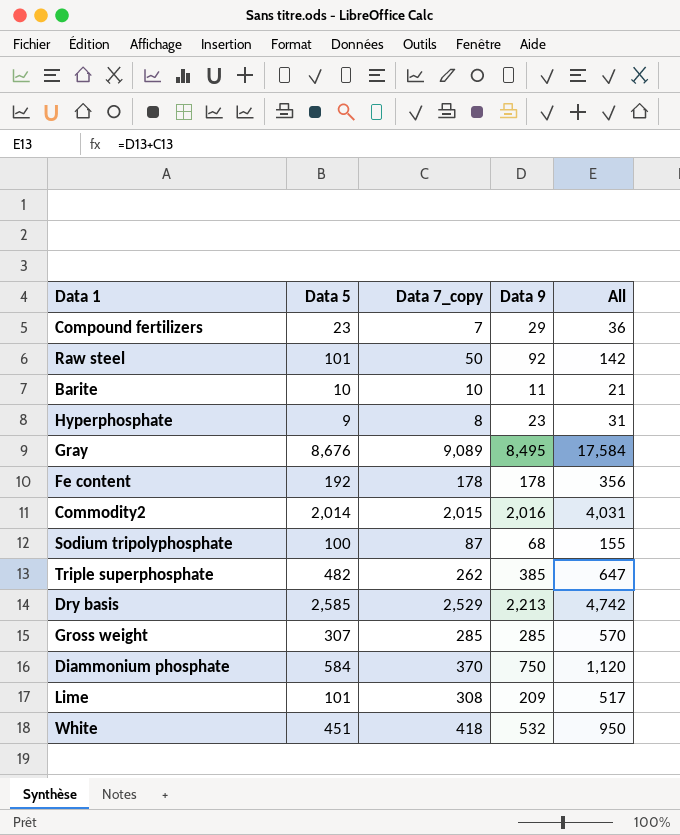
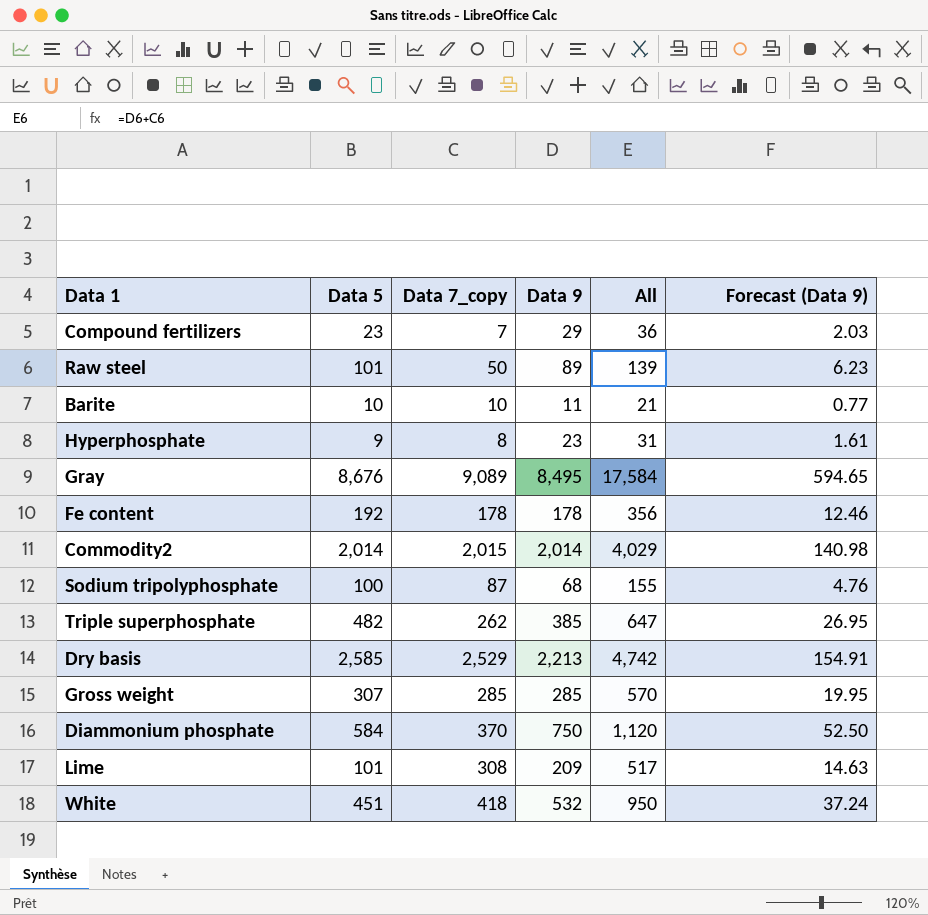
column Forecast (Data 9) | formula: none -> [Data 9] * 0.07
Raw steel | Data 9: 92 -> 89
Raw steel | All: 142 -> 139
Commodity2 | Data 9: 2,016 -> 2,014
Commodity2 | All: 4,031 -> 4,029

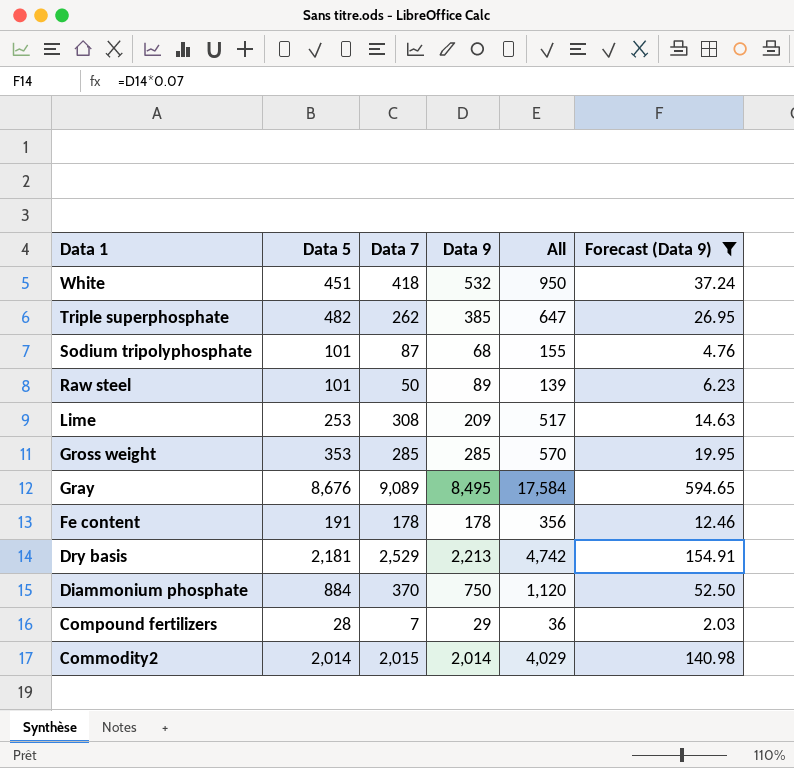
filter: none -> Forecast (Data 9) >= 2.03
row order: none -> Data 1 descending
column name: Data 7_copy -> Data 7
Sodium tripolyphosphate | Data 5: 100 -> 101
Lime | Data 5: 101 -> 253
Gross weight | Data 5: 307 -> 353
Fe content | Data 5: 192 -> 191
Dry basis | Data 5: 2,585 -> 2,181
Diammonium phosphate | Data 5: 584 -> 884
Compound fertilizers | Data 5: 23 -> 28

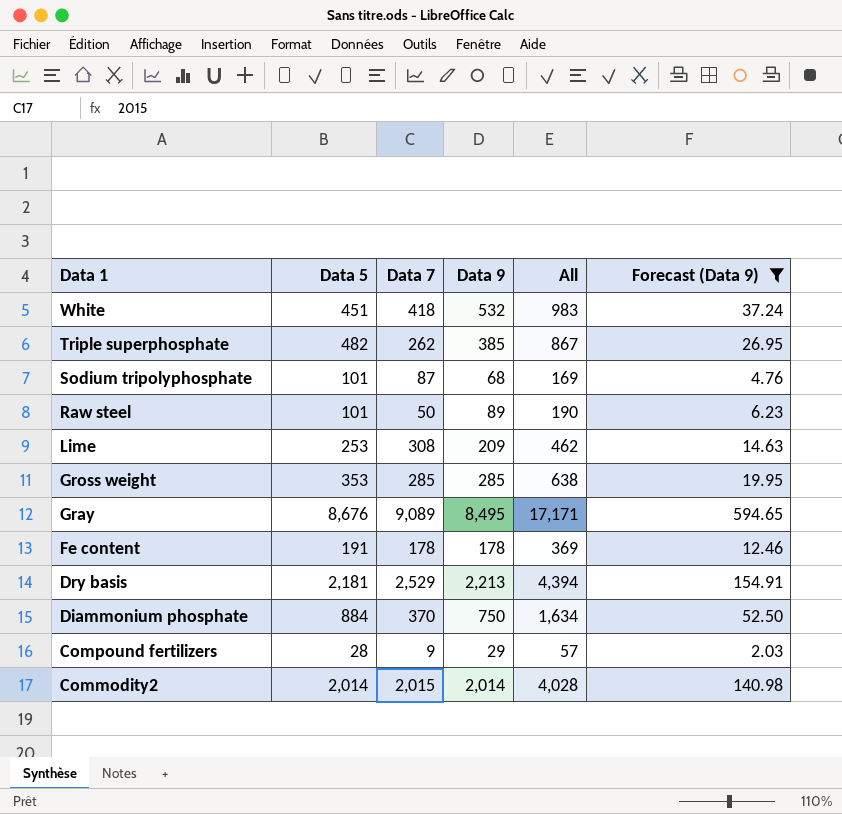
column All | formula: [Data 7] + [Data 9] -> [Data 5] + [Data 9]
Compound fertilizers | Data 7: 7 -> 9

